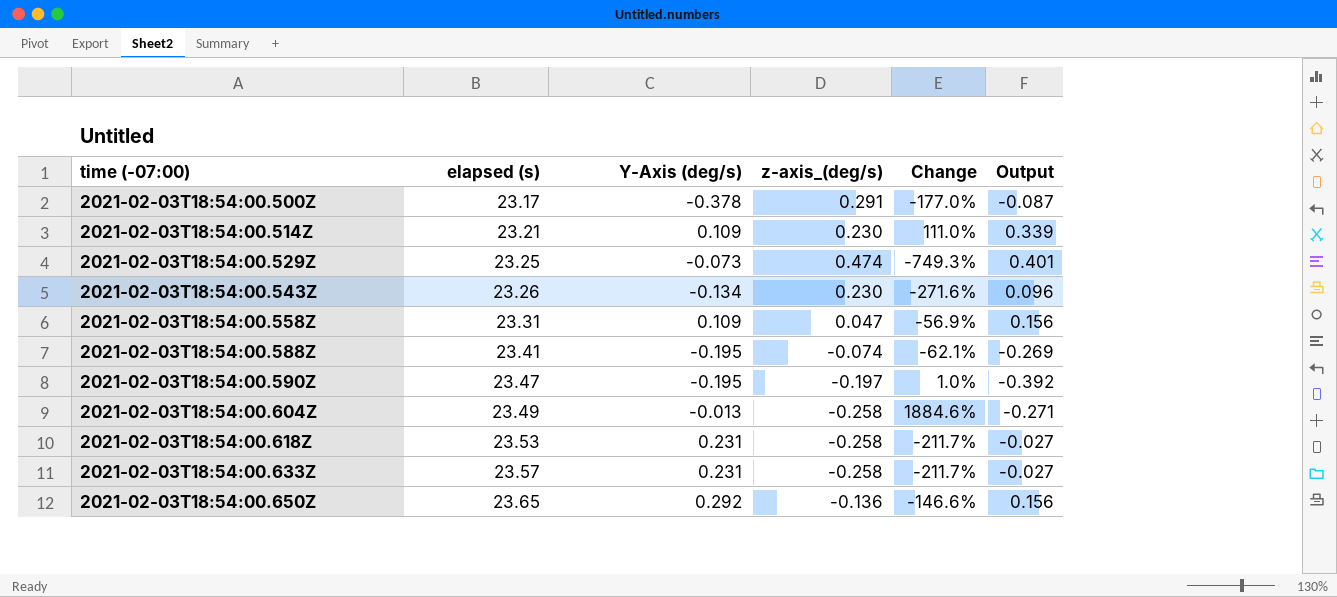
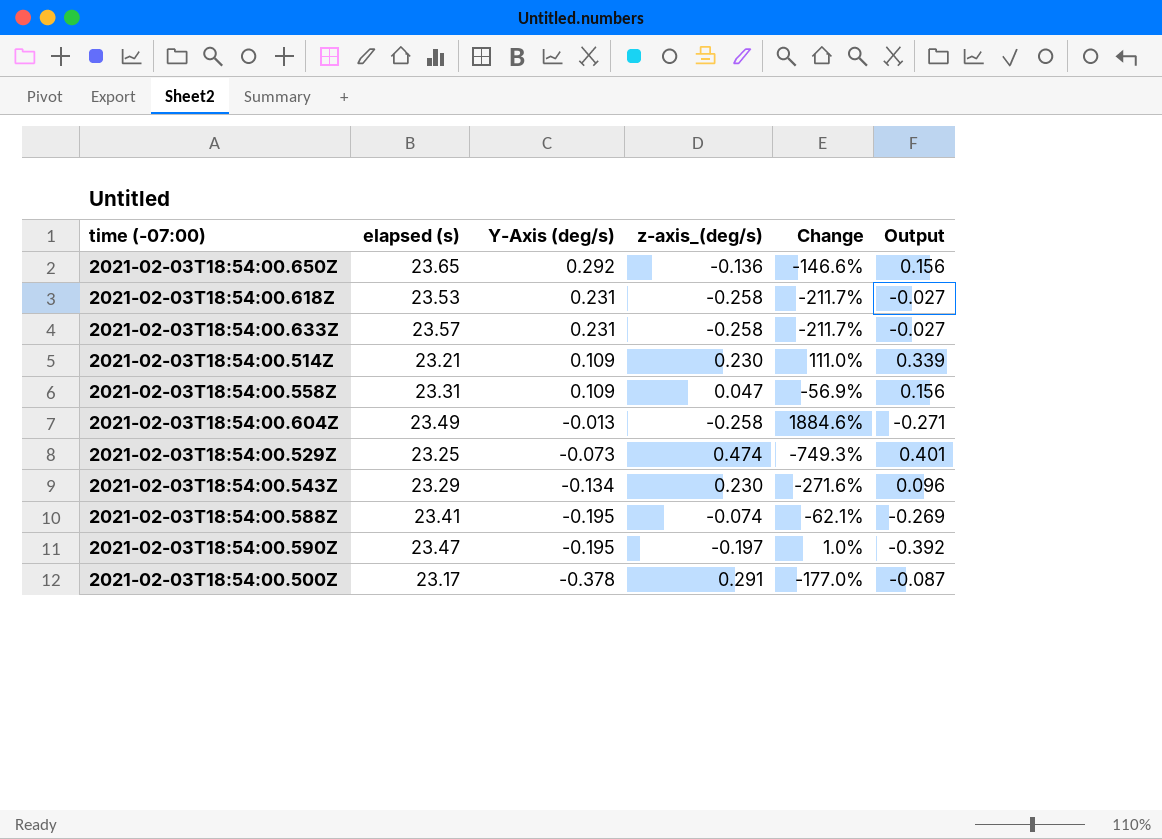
row order: time (-07:00) ascending -> Y-Axis (deg/s) descending
2021-02-03T18:54:00.543Z | elapsed (s): 23.26 -> 23.29

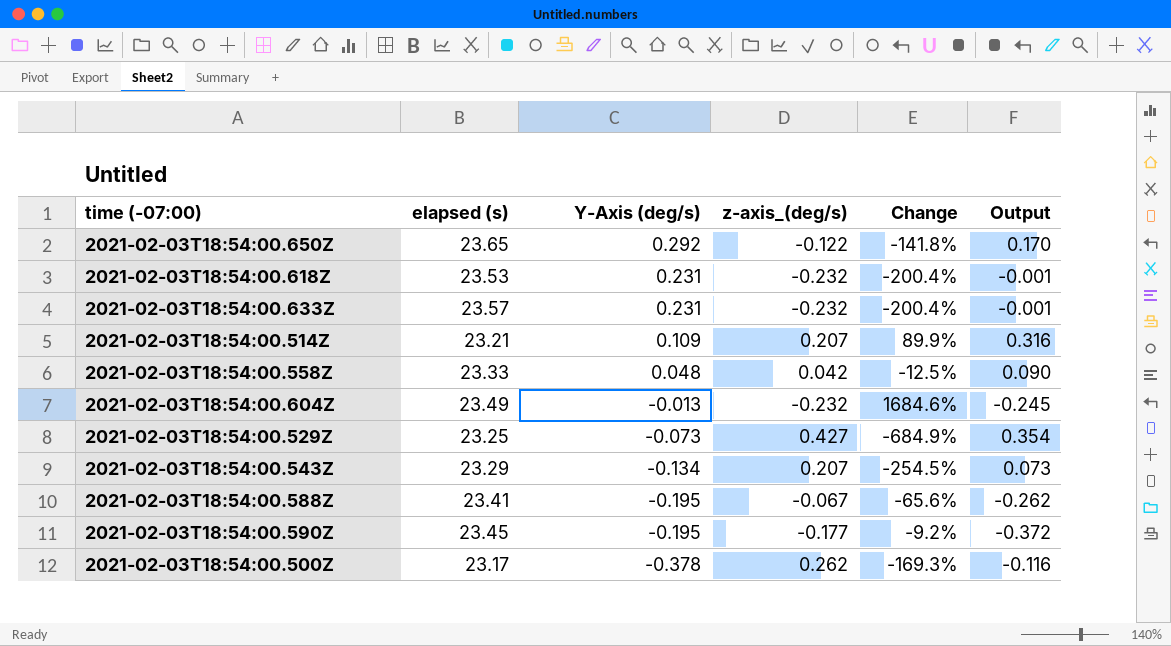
2021-02-03T18:54:00.650Z | z-axis_(deg/s): -0.136 -> -0.122
2021-02-03T18:54:00.650Z | Change: -146.6% -> -141.8%
2021-02-03T18:54:00.650Z | Output: 0.156 -> 0.170
2021-02-03T18:54:00.618Z | z-axis_(deg/s): -0.258 -> -0.232
2021-02-03T18:54:00.618Z | Change: -211.7% -> -200.4%
2021-02-03T18:54:00.618Z | Output: -0.027 -> -0.001
2021-02-03T18:54:00.633Z | z-axis_(deg/s): -0.258 -> -0.232
2021-02-03T18:54:00.633Z | Change: -211.7% -> -200.4%
2021-02-03T18:54:00.633Z | Output: -0.027 -> -0.001
2021-02-03T18:54:00.514Z | z-axis_(deg/s): 0.230 -> 0.207
2021-02-03T18:54:00.514Z | Change: 111.0% -> 89.9%
2021-02-03T18:54:00.514Z | Output: 0.339 -> 0.316
2021-02-03T18:54:00.558Z | elapsed (s): 23.31 -> 23.33
2021-02-03T18:54:00.558Z | Y-Axis (deg/s): 0.109 -> 0.048
2021-02-03T18:54:00.558Z | z-axis_(deg/s): 0.047 -> 0.042
2021-02-03T18:54:00.558Z | Change: -56.9% -> -12.5%
2021-02-03T18:54:00.558Z | Output: 0.156 -> 0.090
2021-02-03T18:54:00.604Z | z-axis_(deg/s): -0.258 -> -0.232
2021-02-03T18:54:00.604Z | Change: 1884.6% -> 1684.6%
2021-02-03T18:54:00.604Z | Output: -0.271 -> -0.245
2021-02-03T18:54:00.529Z | z-axis_(deg/s): 0.474 -> 0.427
2021-02-03T18:54:00.529Z | Change: -749.3% -> -684.9%
2021-02-03T18:54:00.529Z | Output: 0.401 -> 0.354
2021-02-03T18:54:00.543Z | z-axis_(deg/s): 0.230 -> 0.207
2021-02-03T18:54:00.543Z | Change: -271.6% -> -254.5%
2021-02-03T18:54:00.543Z | Output: 0.096 -> 0.073
2021-02-03T18:54:00.588Z | z-axis_(deg/s): -0.074 -> -0.067
2021-02-03T18:54:00.588Z | Change: -62.1% -> -65.6%
2021-02-03T18:54:00.588Z | Output: -0.269 -> -0.262
2021-02-03T18:54:00.590Z | elapsed (s): 23.47 -> 23.45
2021-02-03T18:54:00.590Z | z-axis_(deg/s): -0.197 -> -0.177
2021-02-03T18:54:00.590Z | Change: 1.0% -> -9.2%
2021-02-03T18:54:00.590Z | Output: -0.392 -> -0.372
2021-02-03T18:54:00.500Z | z-axis_(deg/s): 0.291 -> 0.262
2021-02-03T18:54:00.500Z | Change: -177.0% -> -169.3%
2021-02-03T18:54:00.500Z | Output: -0.087 -> -0.116

